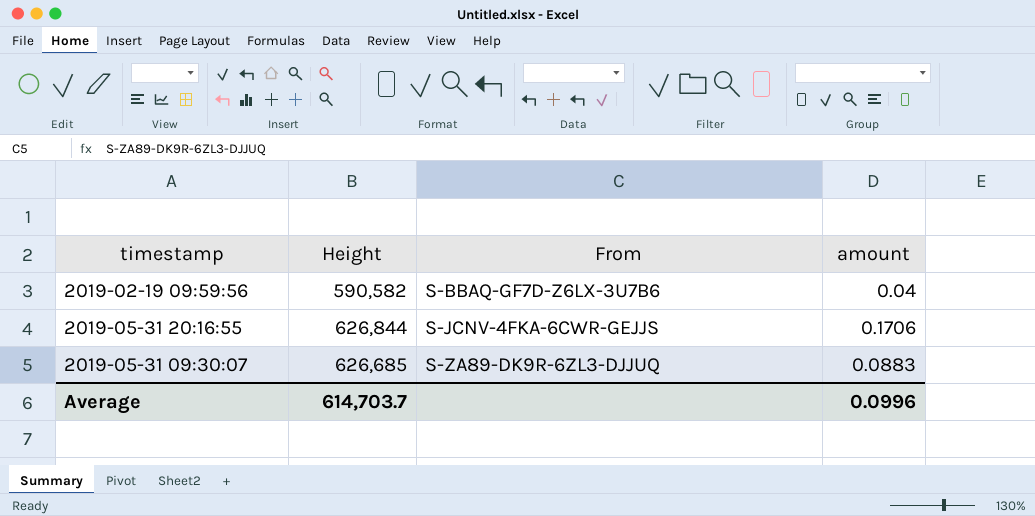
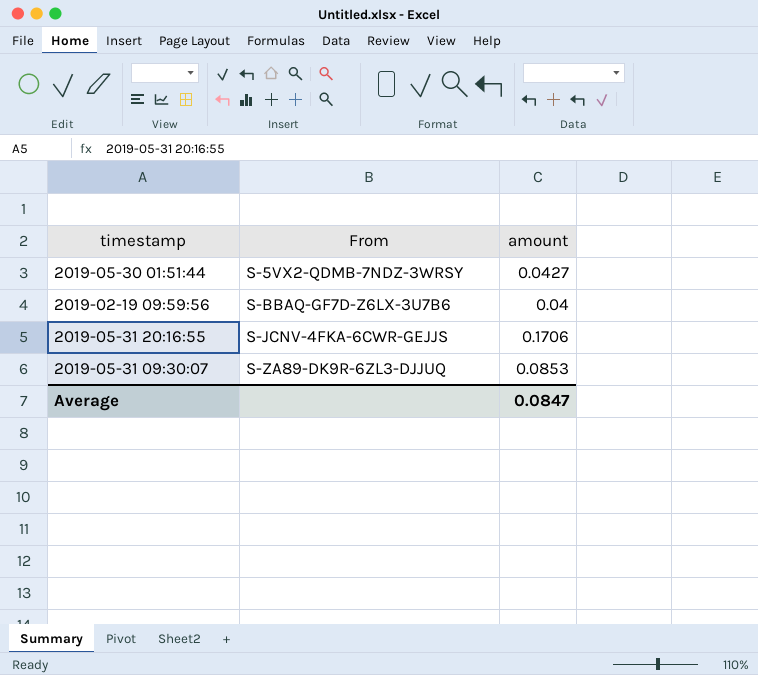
column Height | position: 2 -> none
row 2019-05-30 01:51:44: none -> S-5VX2-QDMB-7NDZ-3WRSY | 0.0427
2019-05-31 09:30:07 | amount: 0.0883 -> 0.0853
Average | amount: 0.0996 -> 0.0847

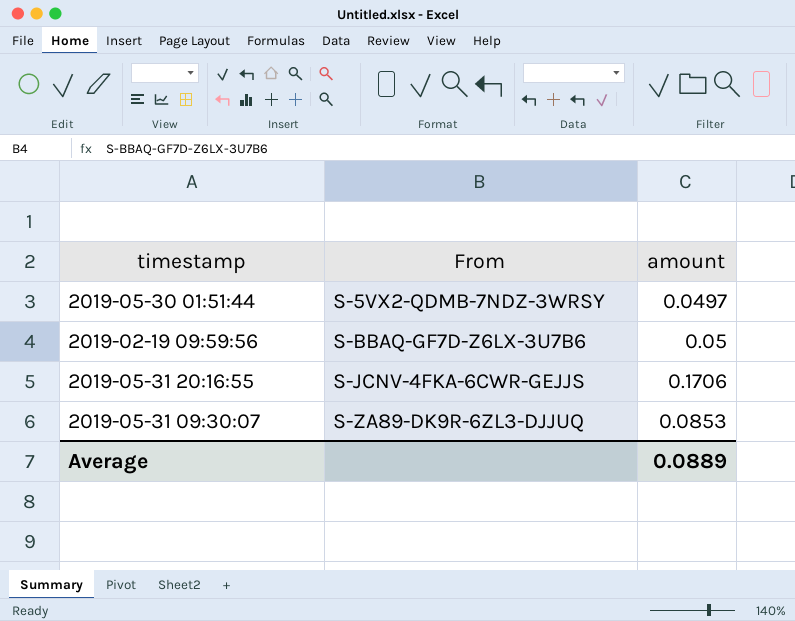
2019-05-30 01:51:44 | amount: 0.0427 -> 0.0497
2019-02-19 09:59:56 | amount: 0.04 -> 0.05
Average | amount: 0.0847 -> 0.0889

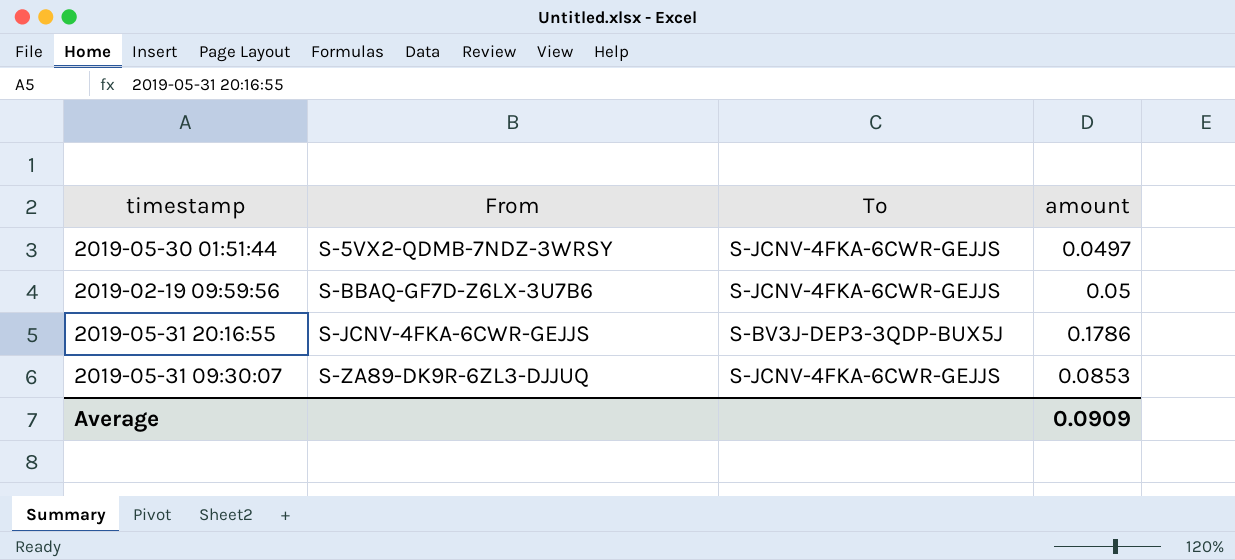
column To | position: none -> 3
2019-05-31 20:16:55 | amount: 0.1706 -> 0.1786
Average | amount: 0.0889 -> 0.0909

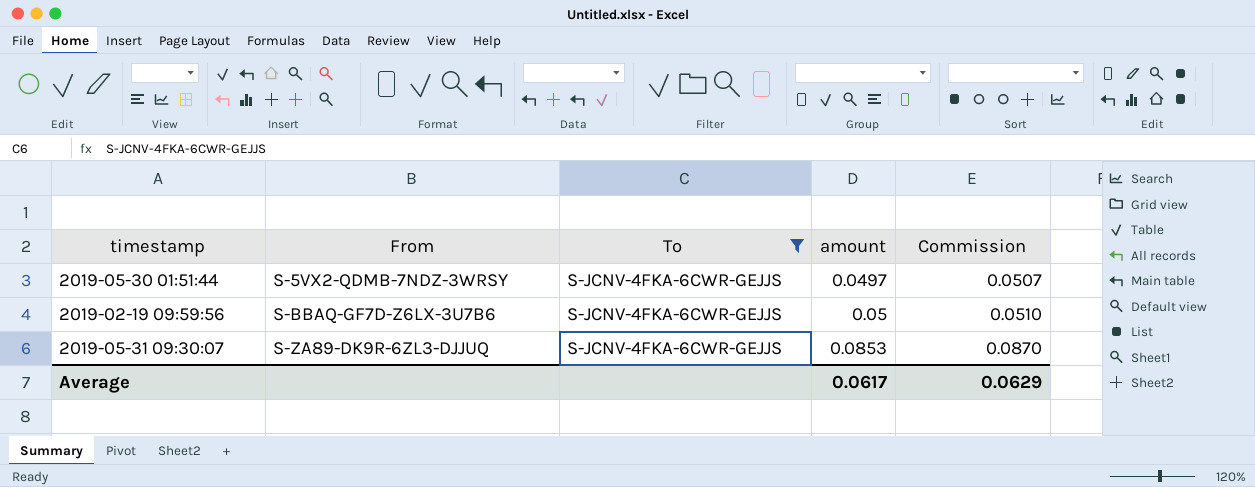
filter: none -> To = S-JCNV-4FKA-6CWR-GEJJS
column Commission | formula: none -> [amount] * 1.02
Average | amount: 0.0909 -> 0.0617

